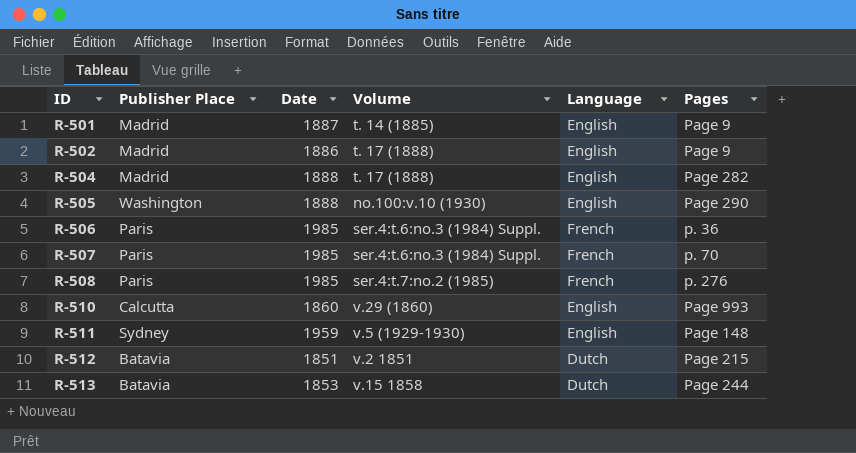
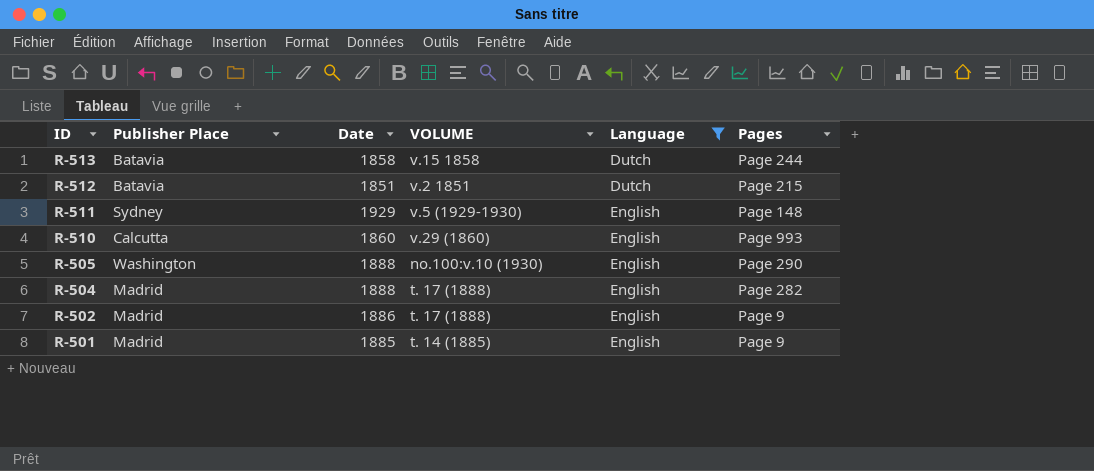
filter: none -> Language != French
row order: ID ascending -> ID descending
column name: Volume -> VOLUME
R-513 | Date: 1853 -> 1858
R-511 | Date: 1959 -> 1929
R-501 | Date: 1887 -> 1885

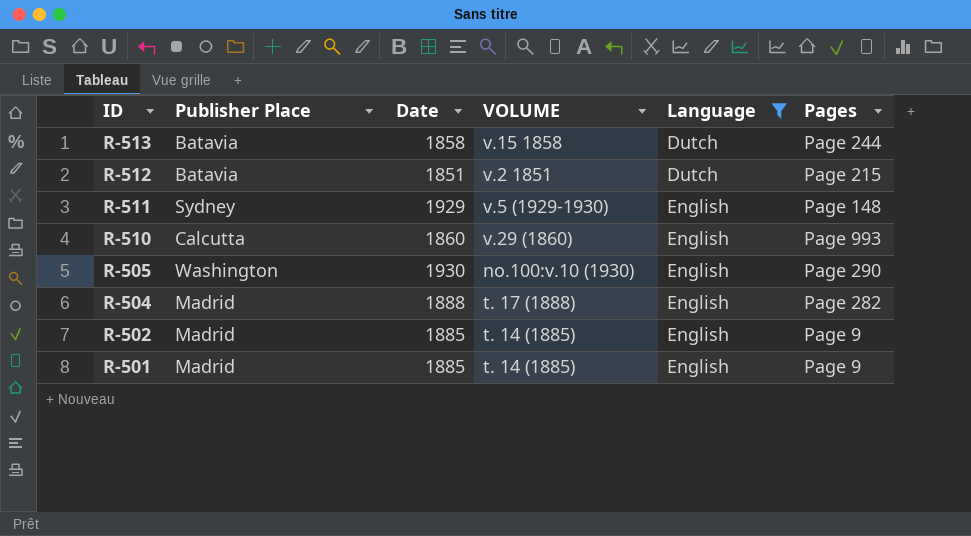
R-505 | Date: 1888 -> 1930
R-502 | Date: 1886 -> 1885
R-502 | VOLUME: t. 17 (1888) -> t. 14 (1885)

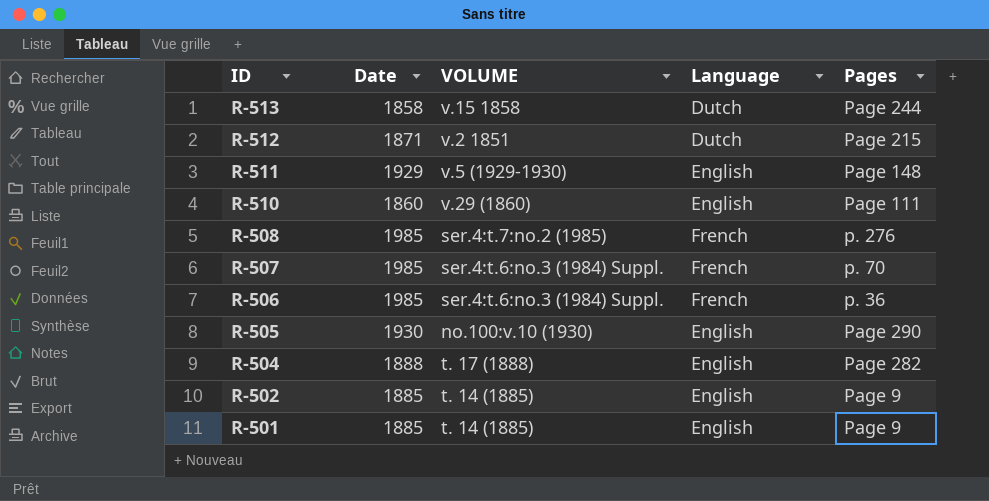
filter: Language != French -> none
column Publisher Place | position: 2 -> none
R-512 | Date: 1851 -> 1871
R-510 | Pages: Page 993 -> Page 111

